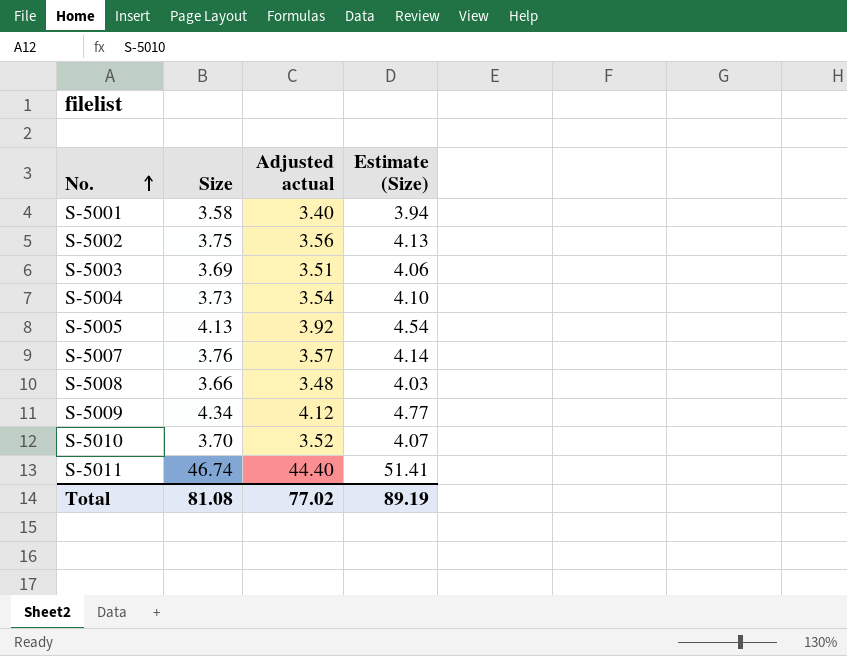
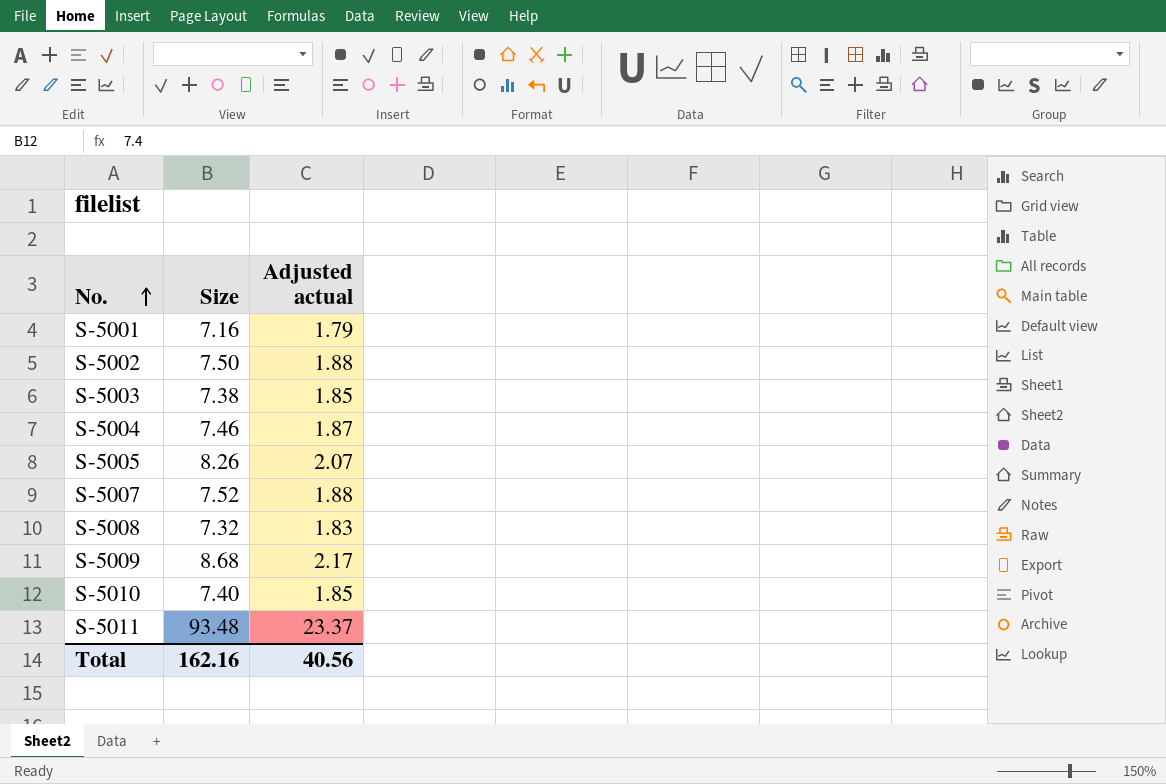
column Estimate (Size) | formula: [Size] * 1.1 -> none
column Adjusted actual | formula: [Size] * 0.95 -> [Size] * 0.25
S-5001 | Size: 3.58 -> 7.16
S-5002 | Size: 3.75 -> 7.50
S-5003 | Size: 3.69 -> 7.38
S-5004 | Size: 3.73 -> 7.46
S-5005 | Size: 4.13 -> 8.26
S-5007 | Size: 3.76 -> 7.52
S-5008 | Size: 3.66 -> 7.32
S-5009 | Size: 4.34 -> 8.68
S-5010 | Size: 3.70 -> 7.40
S-5011 | Size: 46.74 -> 93.48
Total | Size: 81.08 -> 162.16
Total | Adjusted actual: 77.02 -> 40.56

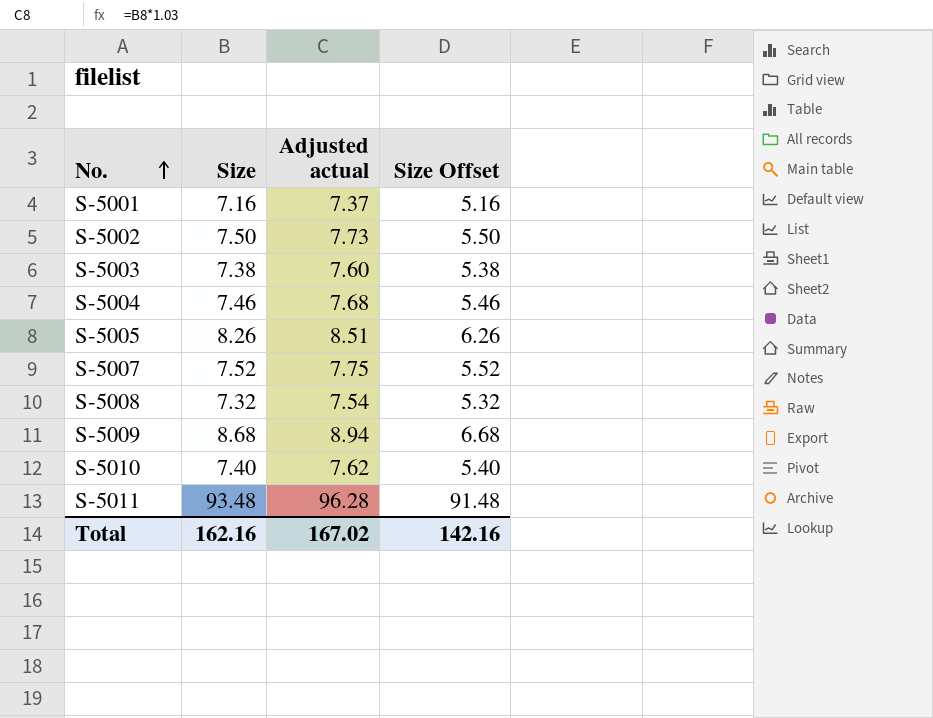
column Adjusted actual | formula: [Size] * 0.25 -> [Size] * 1.03
column Size Offset | formula: none -> [Size] - 2
Total | Adjusted actual: 40.56 -> 167.02

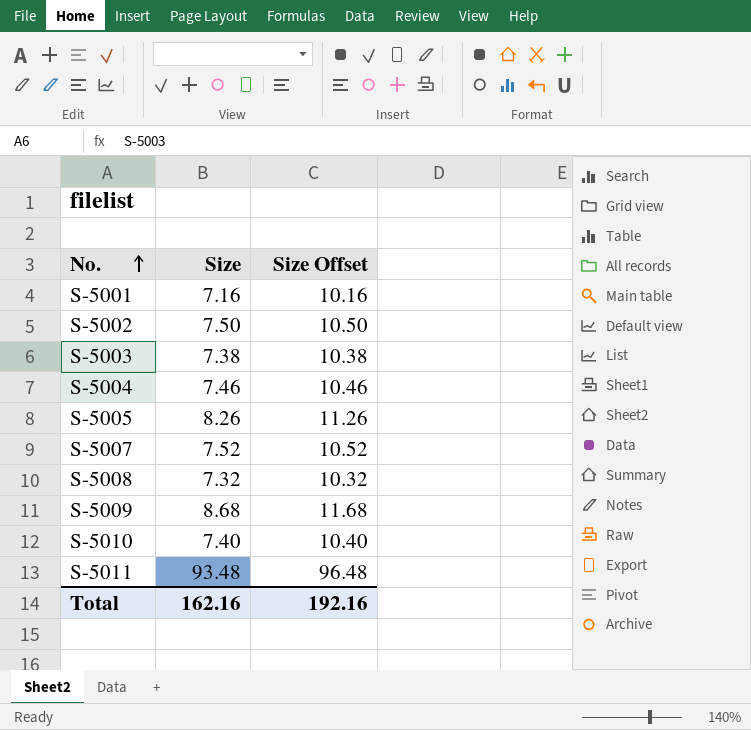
column Adjusted actual | formula: [Size] * 1.03 -> none
column Size Offset | formula: [Size] - 2 -> [Size] + 3
Total | Size Offset: 142.16 -> 192.16

